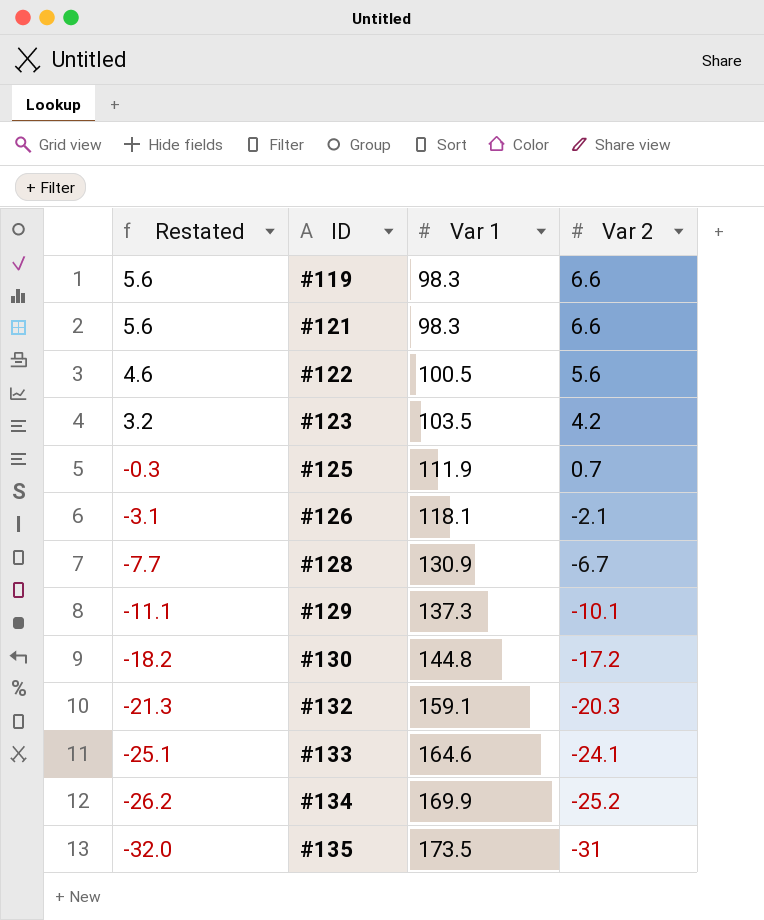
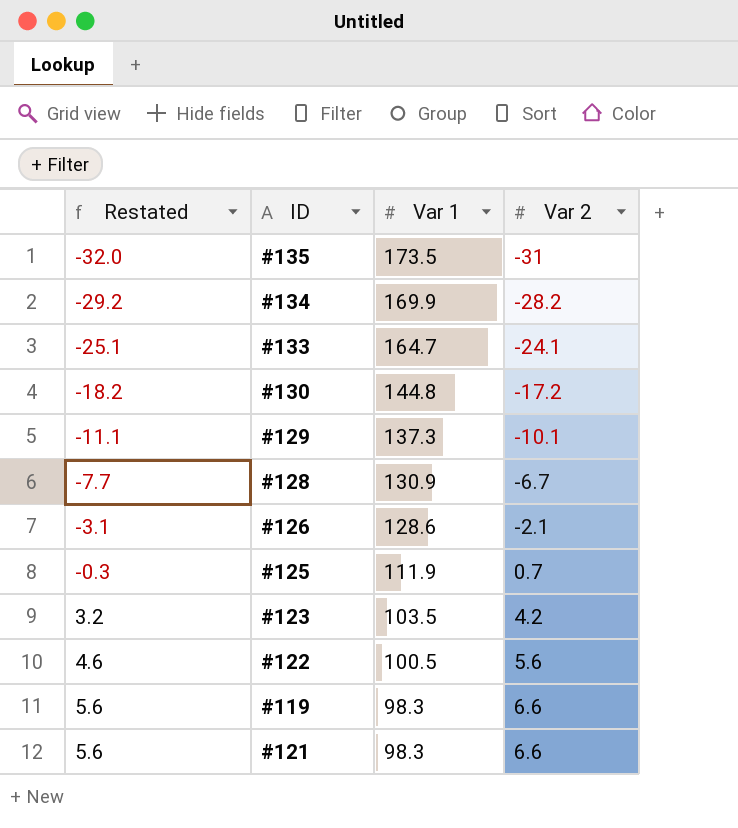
row order: Restated descending -> Restated ascending
row #132: -21.3 | 159.1 | -20.3 -> none
#134 | Restated: -26.2 -> -29.2
#134 | Var 2: -25.2 -> -28.2
#133 | Var 1: 164.6 -> 164.7
#126 | Var 1: 118.1 -> 128.6

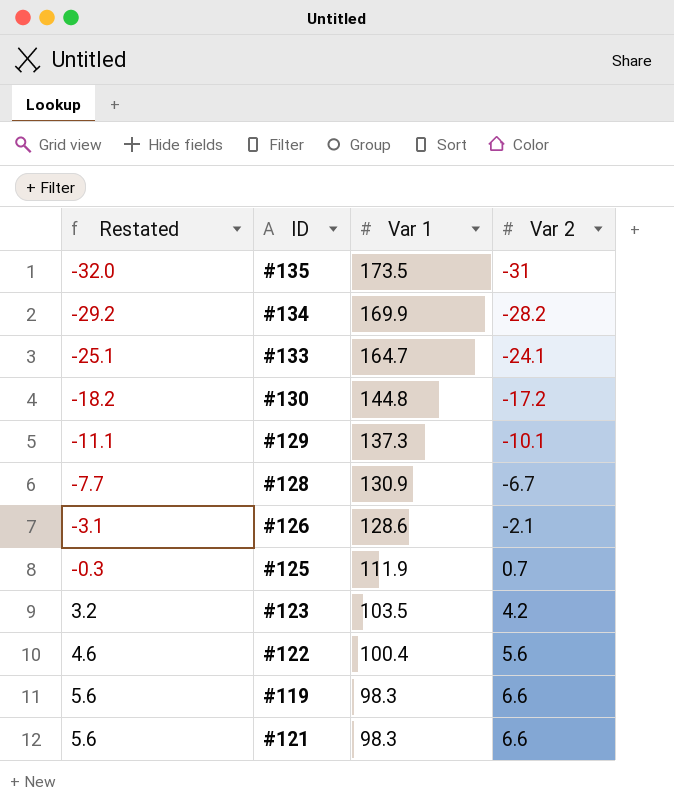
#122 | Var 1: 100.5 -> 100.4

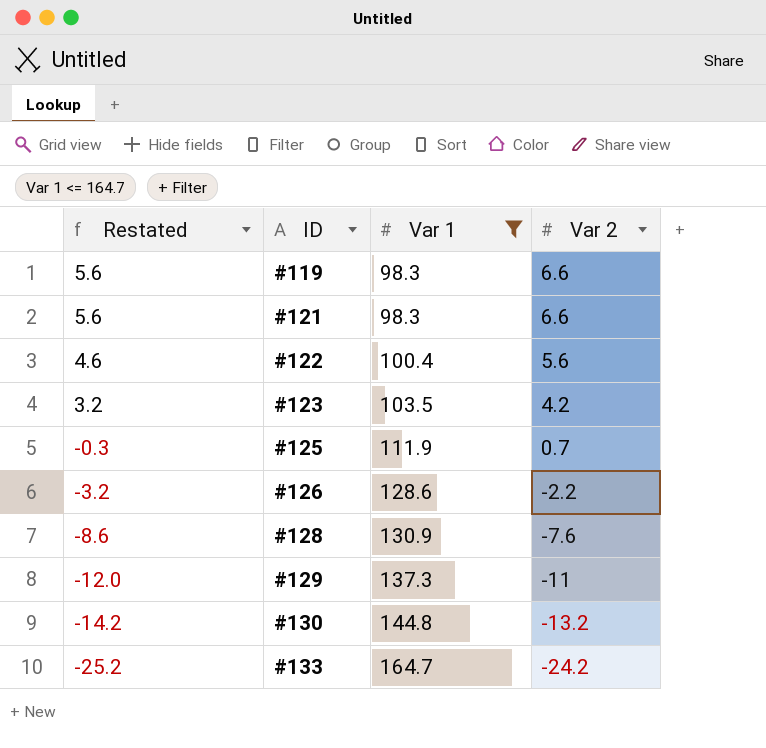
filter: none -> Var 1 <= 164.7
row order: Restated ascending -> Restated descending
#126 | Restated: -3.1 -> -3.2
#126 | Var 2: -2.1 -> -2.2
#128 | Restated: -7.7 -> -8.6
#128 | Var 2: -6.7 -> -7.6
#129 | Restated: -11.1 -> -12.0
#129 | Var 2: -10.1 -> -11
#130 | Restated: -18.2 -> -14.2
#130 | Var 2: -17.2 -> -13.2
#133 | Restated: -25.1 -> -25.2
#133 | Var 2: -24.1 -> -24.2

